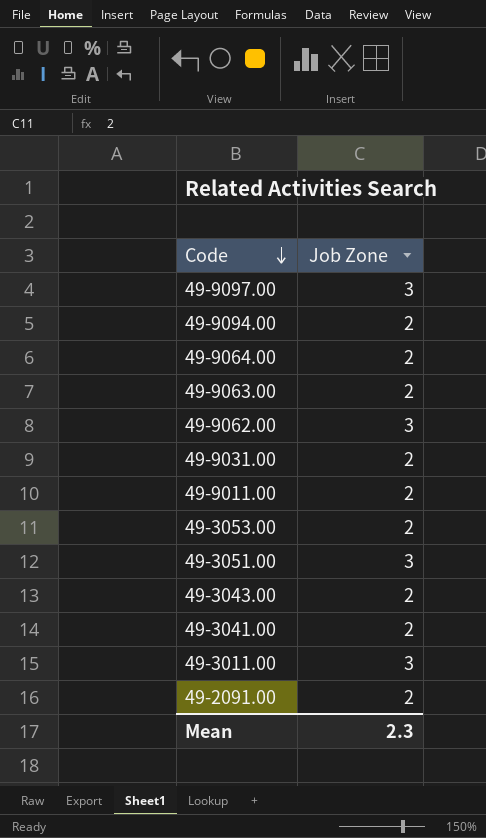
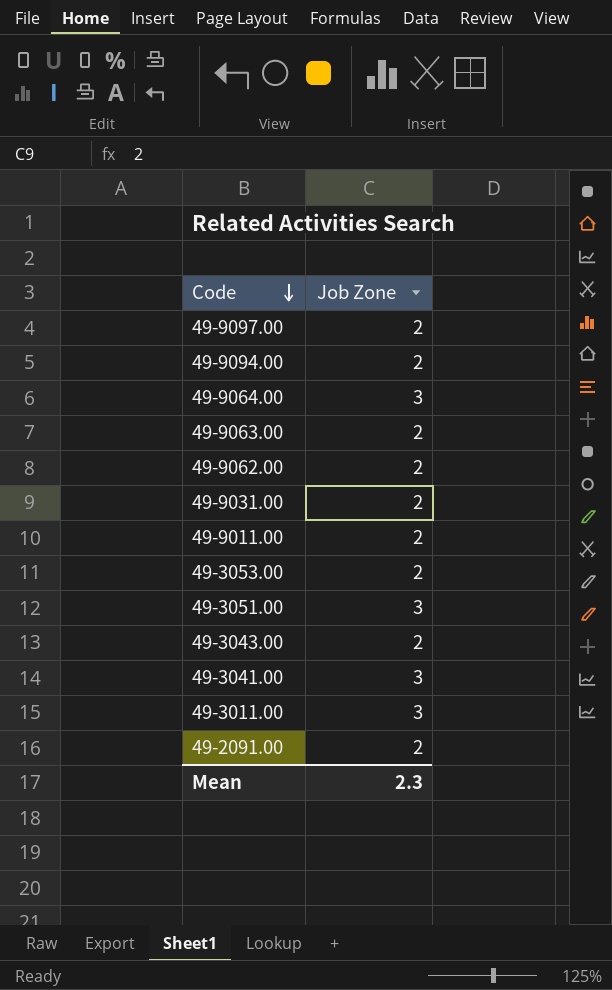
49-9097.00 | Job Zone: 3 -> 2
49-9064.00 | Job Zone: 2 -> 3
49-9062.00 | Job Zone: 3 -> 2
49-3041.00 | Job Zone: 2 -> 3

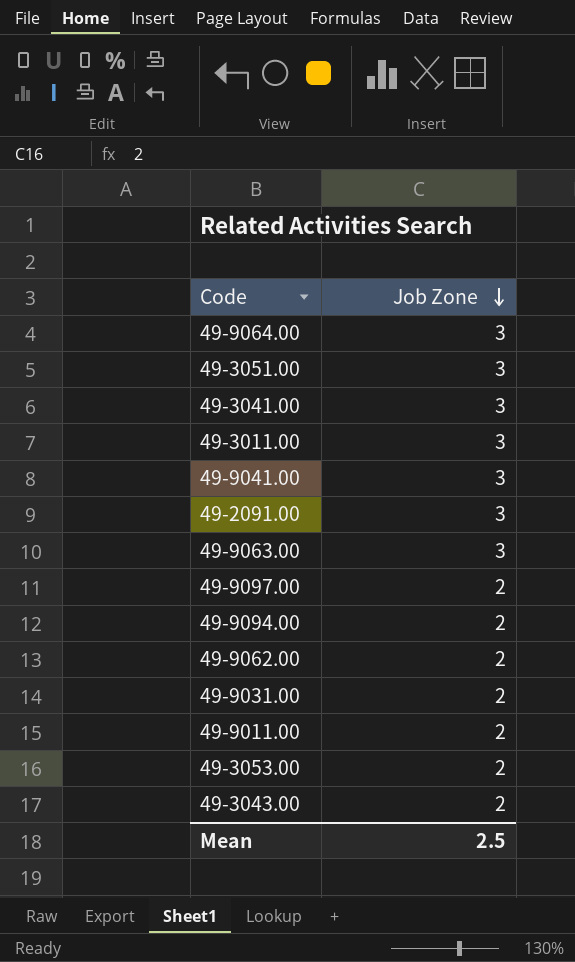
row order: Code descending -> Job Zone descending
row 49-9041.00: none -> 3
49-2091.00 | Job Zone: 2 -> 3
49-9063.00 | Job Zone: 2 -> 3
Mean | Job Zone: 2.3 -> 2.5

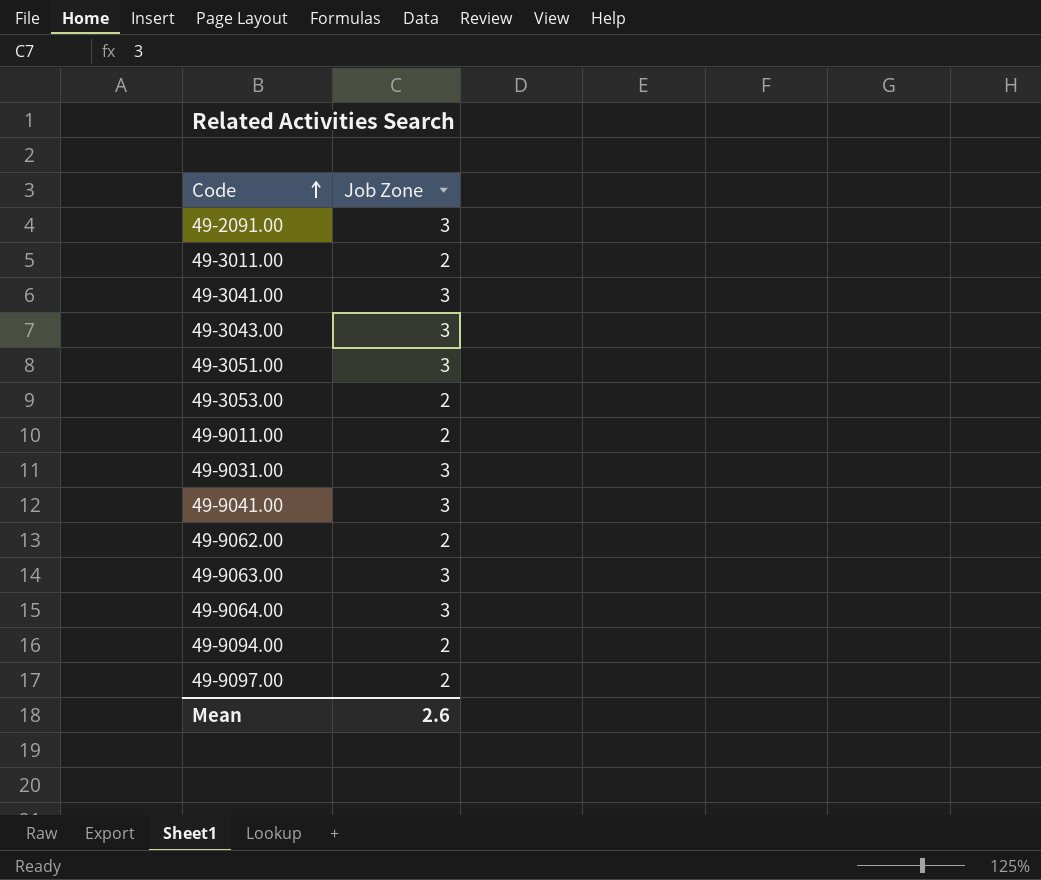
row order: Job Zone descending -> Code ascending
49-3011.00 | Job Zone: 3 -> 2
49-3043.00 | Job Zone: 2 -> 3
49-9031.00 | Job Zone: 2 -> 3
Mean | Job Zone: 2.5 -> 2.6

